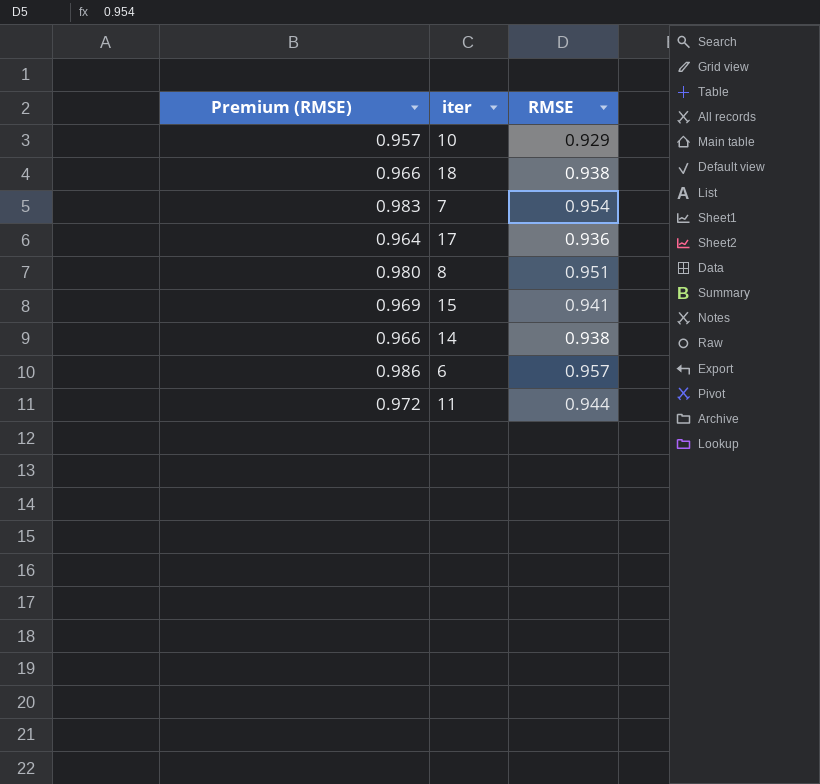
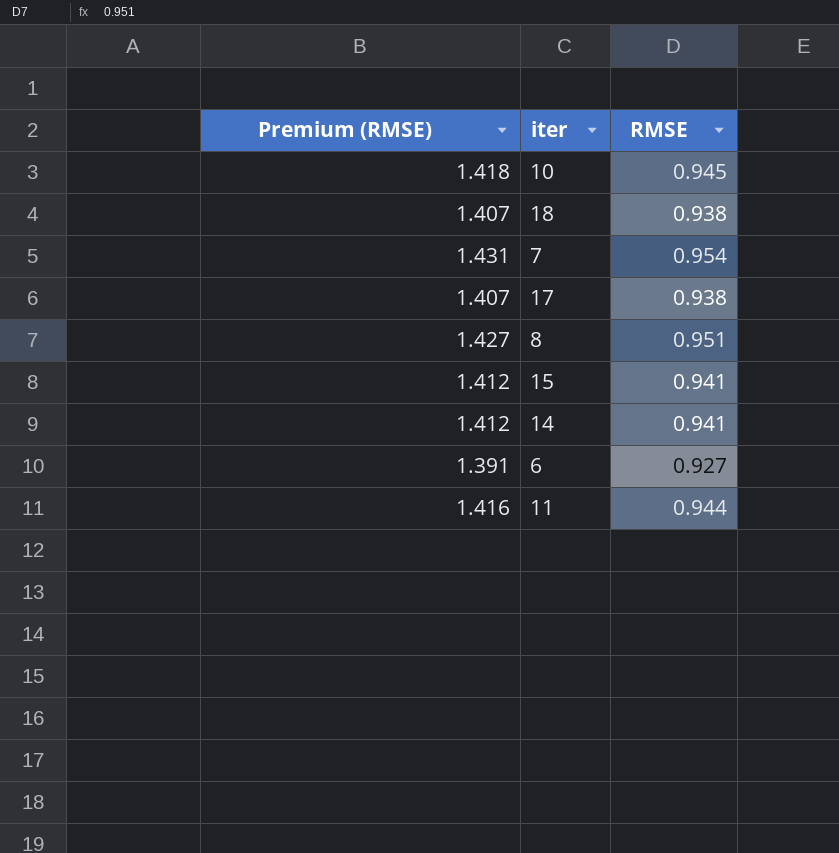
column Premium (RMSE) | formula: [RMSE] * 1.03 -> [RMSE] * 1.5
10 | RMSE: 0.929 -> 0.945
17 | RMSE: 0.936 -> 0.938
14 | RMSE: 0.938 -> 0.941
6 | RMSE: 0.957 -> 0.927

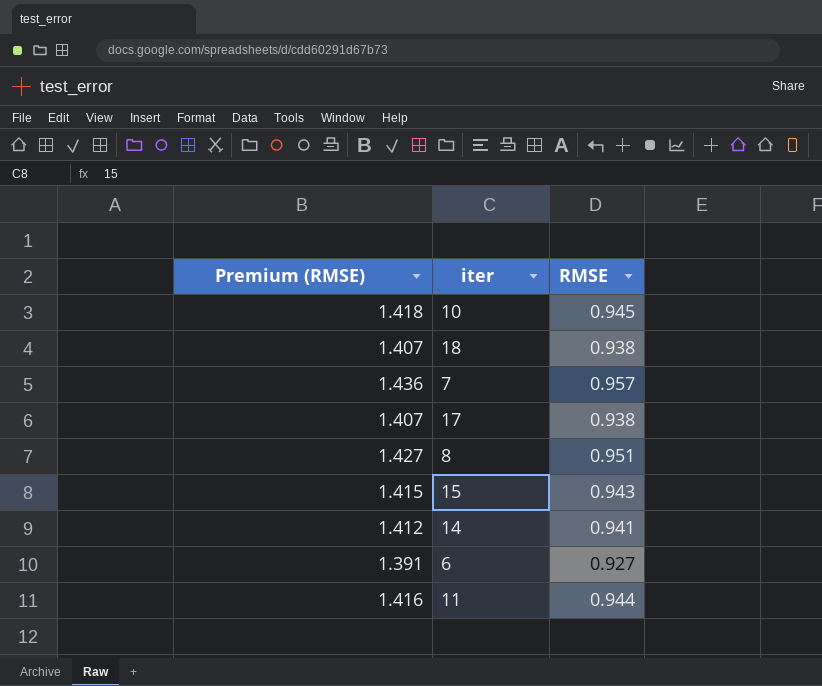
7 | Premium (RMSE): 1.431 -> 1.436
7 | RMSE: 0.954 -> 0.957
15 | Premium (RMSE): 1.412 -> 1.415
15 | RMSE: 0.941 -> 0.943

